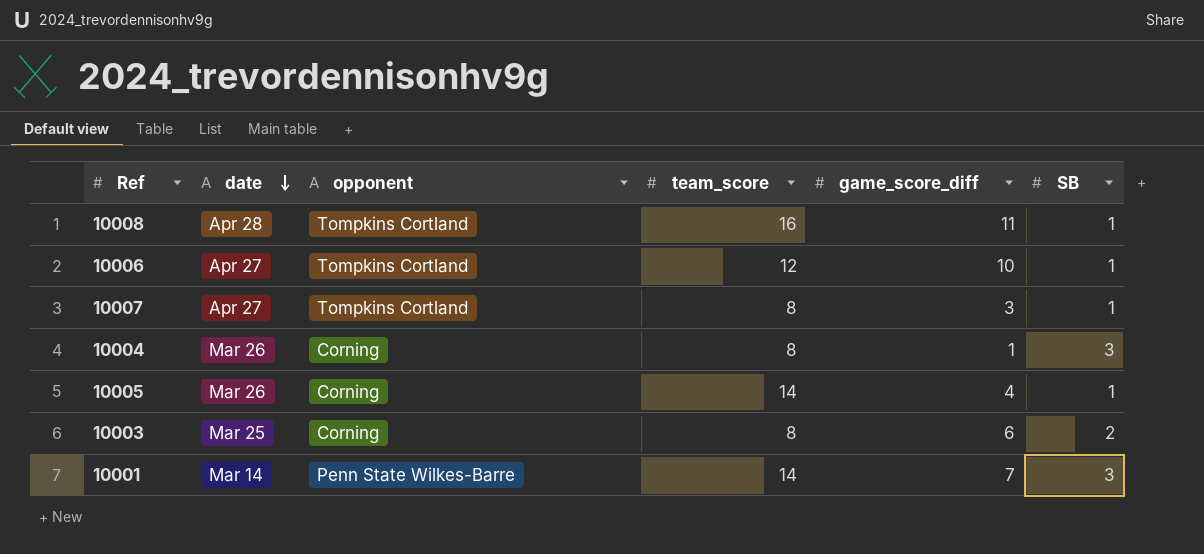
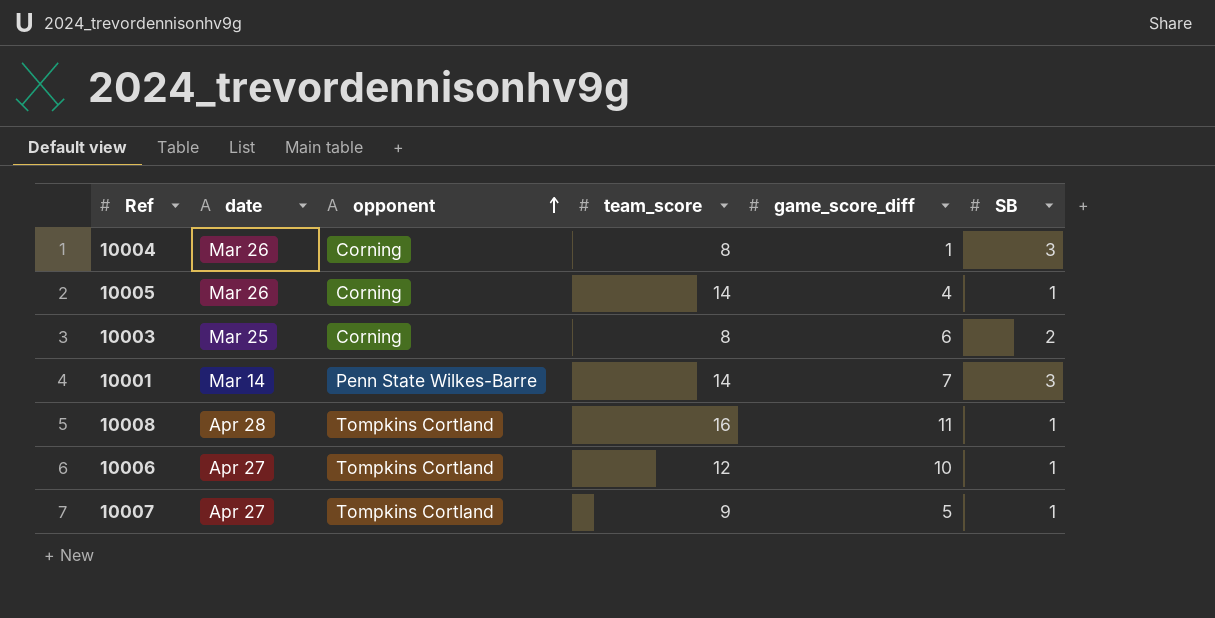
row order: date descending -> opponent ascending
10007 | team_score: 8 -> 9
10007 | game_score_diff: 3 -> 5

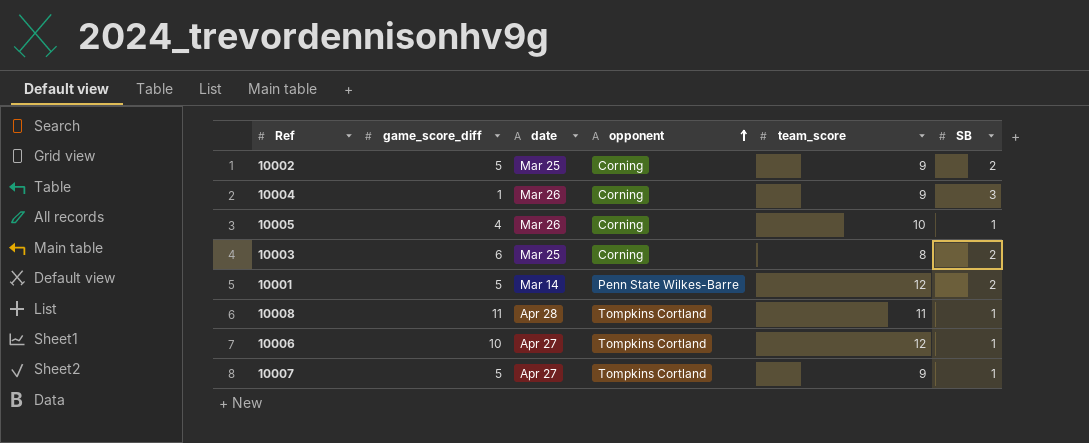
column game_score_diff | position: 5 -> 2
row 10002: none -> 5 | Mar 25 | Corning | 9 | 2
10004 | team_score: 8 -> 9
10005 | team_score: 14 -> 10
10001 | game_score_diff: 7 -> 5
10001 | team_score: 14 -> 12
10001 | SB: 3 -> 2
10008 | team_score: 16 -> 11

